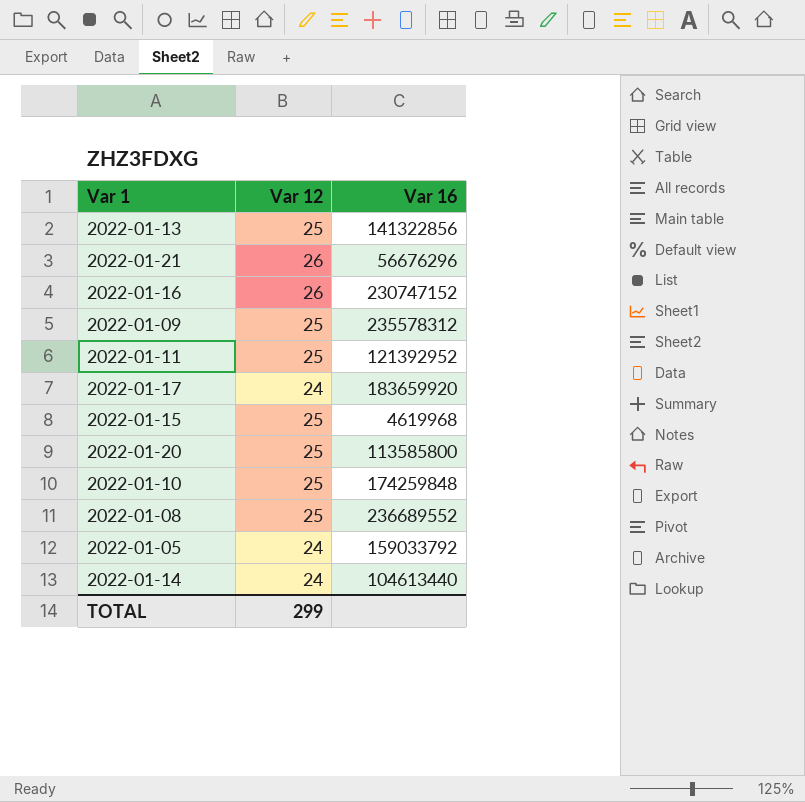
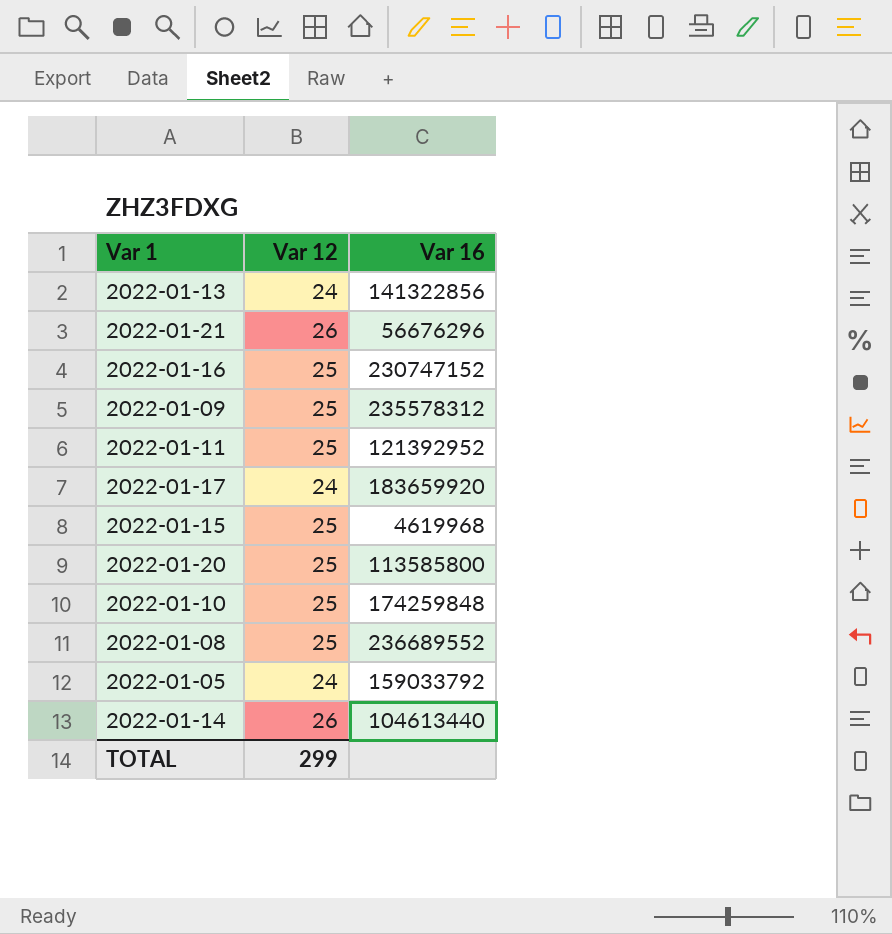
2022-01-13 | Var 12: 25 -> 24
2022-01-16 | Var 12: 26 -> 25
2022-01-14 | Var 12: 24 -> 26

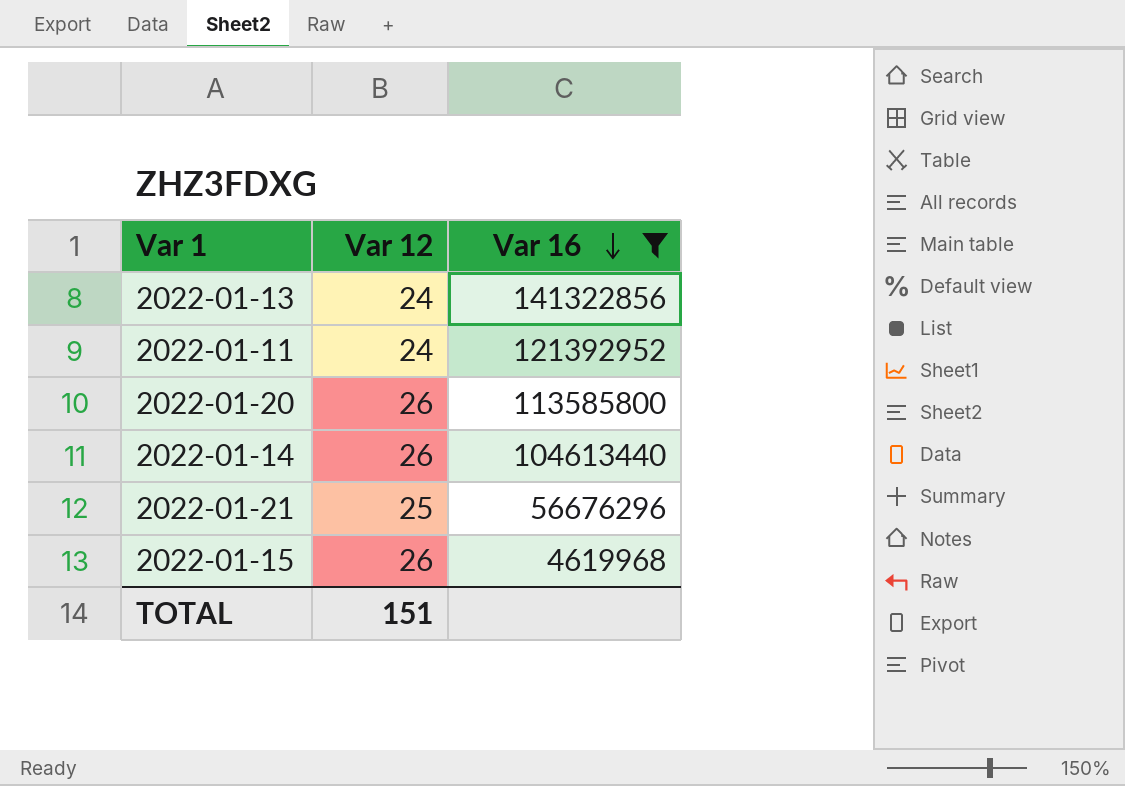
filter: none -> Var 16 <= 141322856
row order: none -> Var 16 descending
2022-01-11 | Var 12: 25 -> 24
2022-01-20 | Var 12: 25 -> 26
2022-01-21 | Var 12: 26 -> 25
2022-01-15 | Var 12: 25 -> 26
TOTAL | Var 12: 299 -> 151

